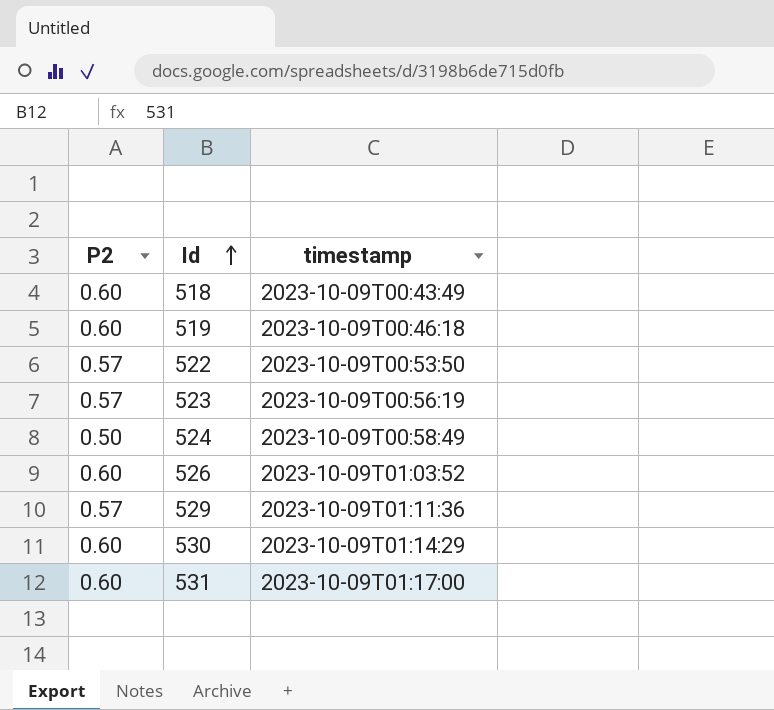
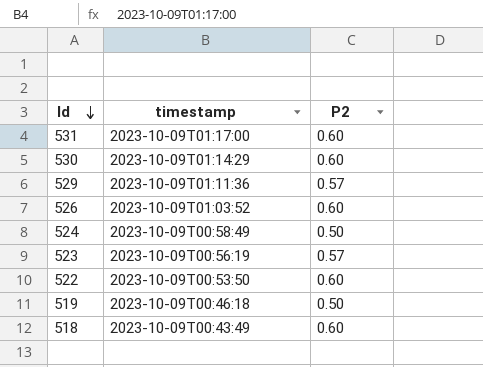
row order: Id ascending -> Id descending
column P2 | position: 1 -> 3
522 | P2: 0.57 -> 0.60
519 | P2: 0.60 -> 0.50

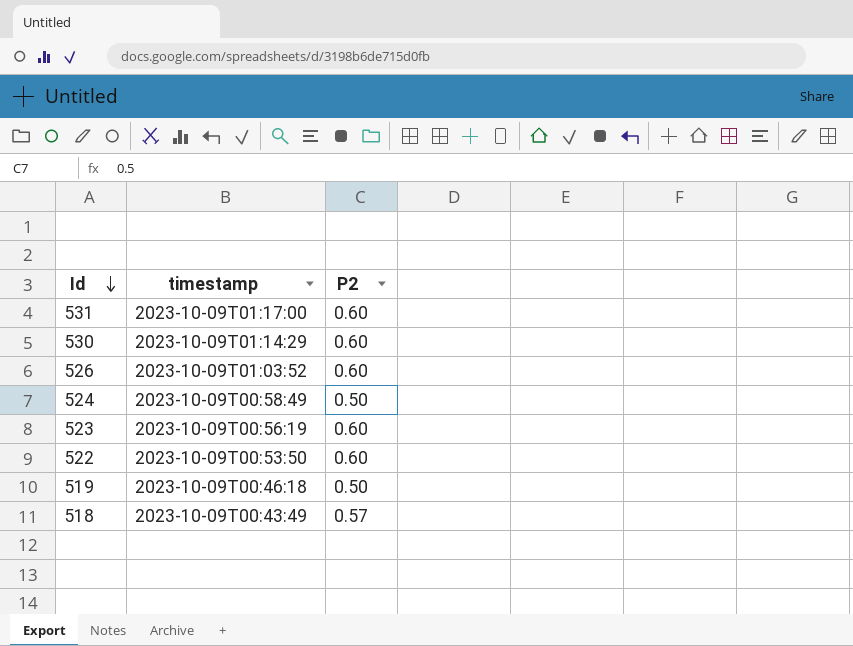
row 529: 2023-10-09T01:11:36 | 0.57 -> none
523 | P2: 0.57 -> 0.60
518 | P2: 0.60 -> 0.57

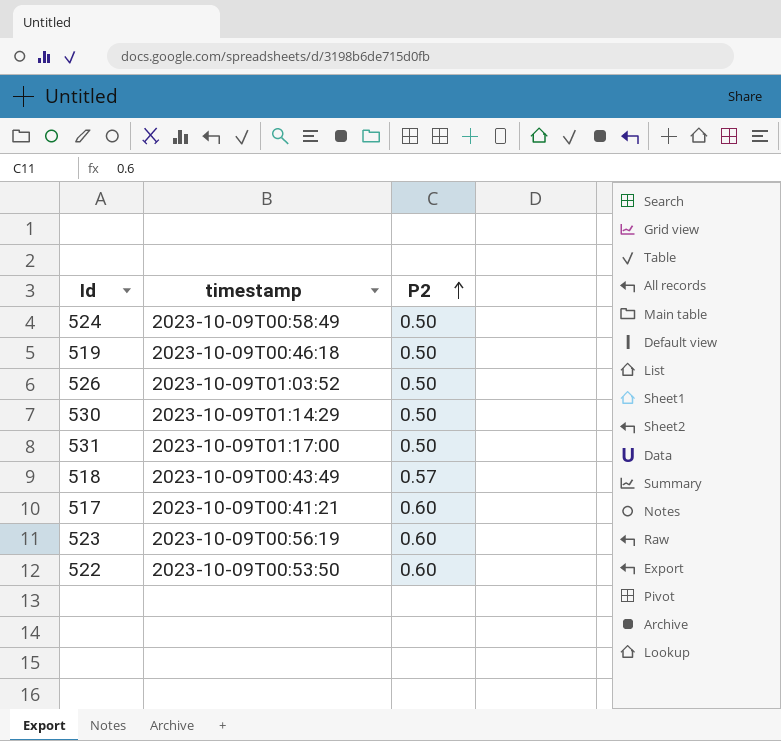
row order: Id descending -> P2 ascending
526 | P2: 0.60 -> 0.50
530 | P2: 0.60 -> 0.50
531 | P2: 0.60 -> 0.50
row 517: none -> 2023-10-09T00:41:21 | 0.60

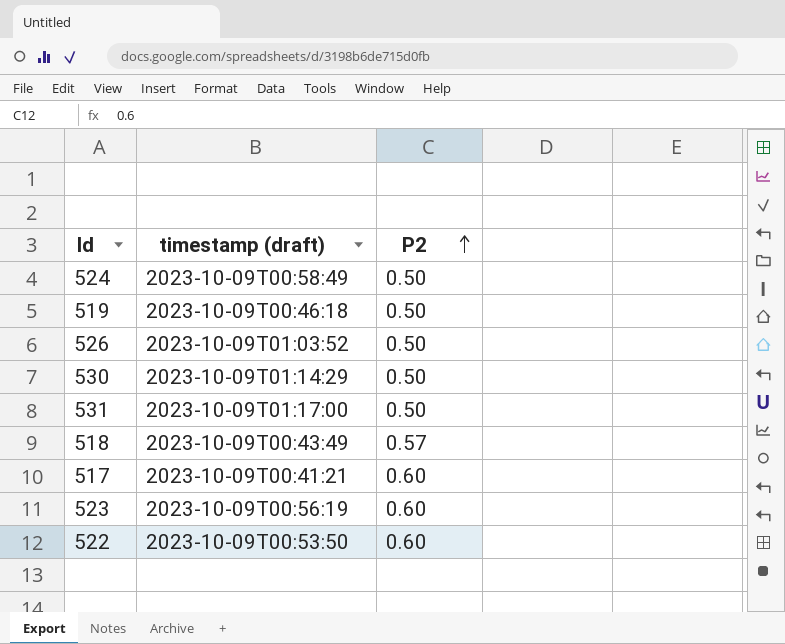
column name: timestamp -> timestamp (draft)

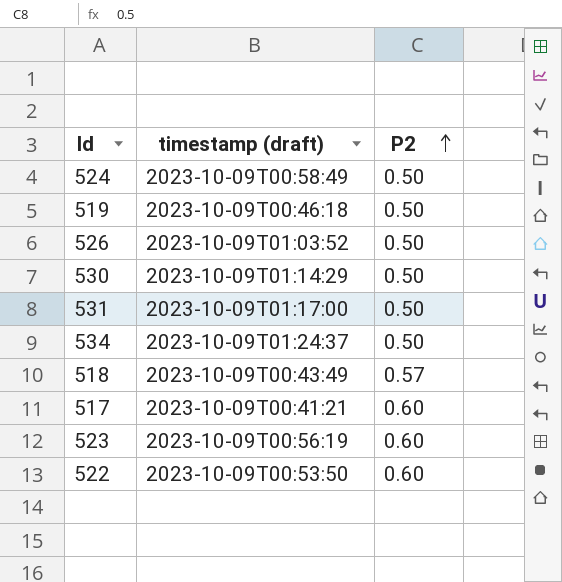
row 534: none -> 2023-10-09T01:24:37 | 0.50

